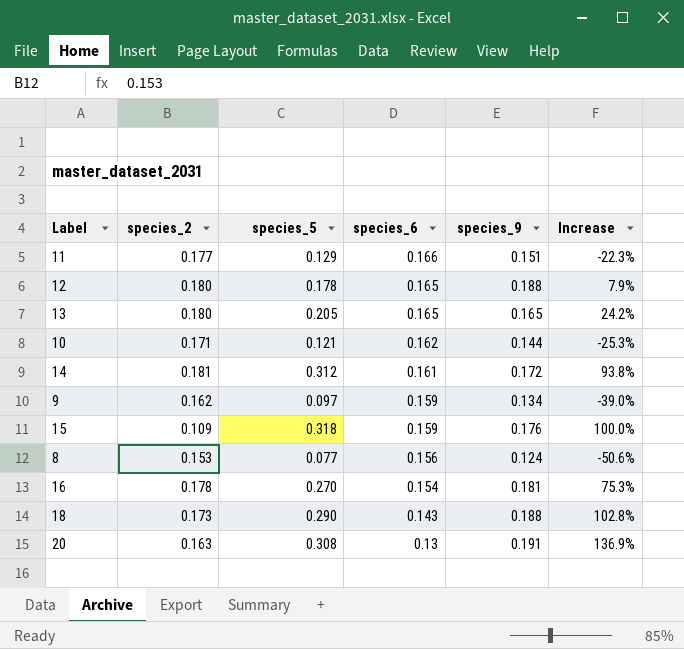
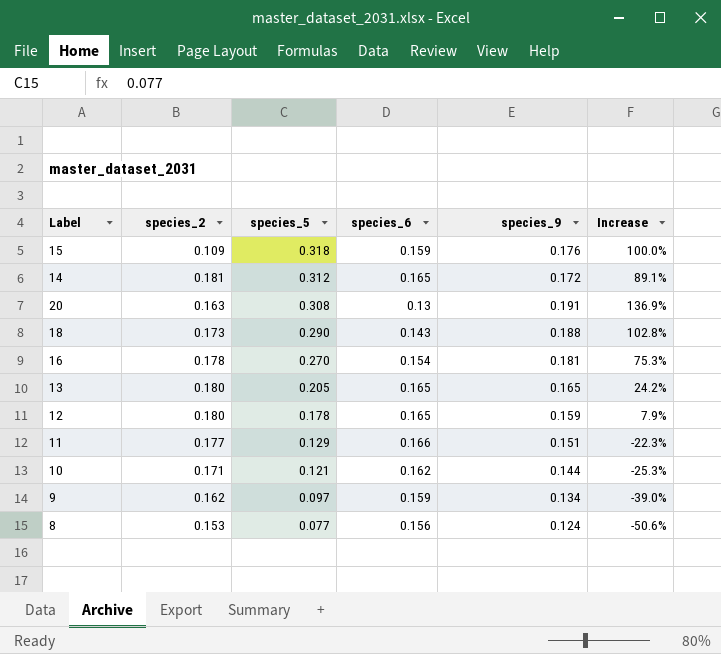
row order: species_6 descending -> species_5 descending
14 | species_6: 0.161 -> 0.165
14 | Increase: 93.8% -> 89.1%
12 | species_9: 0.188 -> 0.159

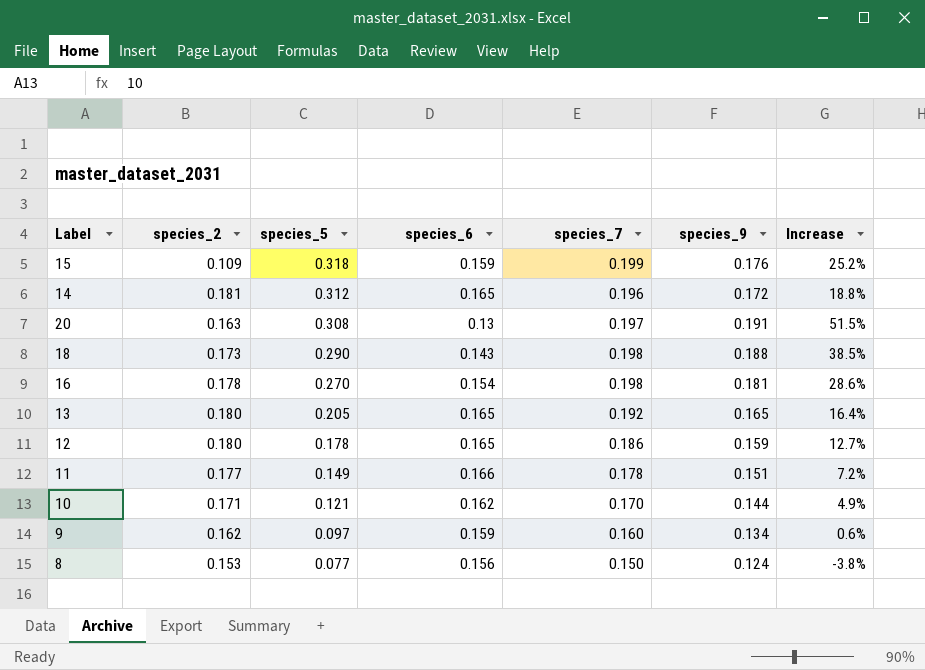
column species_7 | position: none -> 5
column Increase | formula: ([species_5] - [species_6]) / [species_6] -> ([species_7] - [species_6]) / [species_6]
11 | species_5: 0.129 -> 0.149

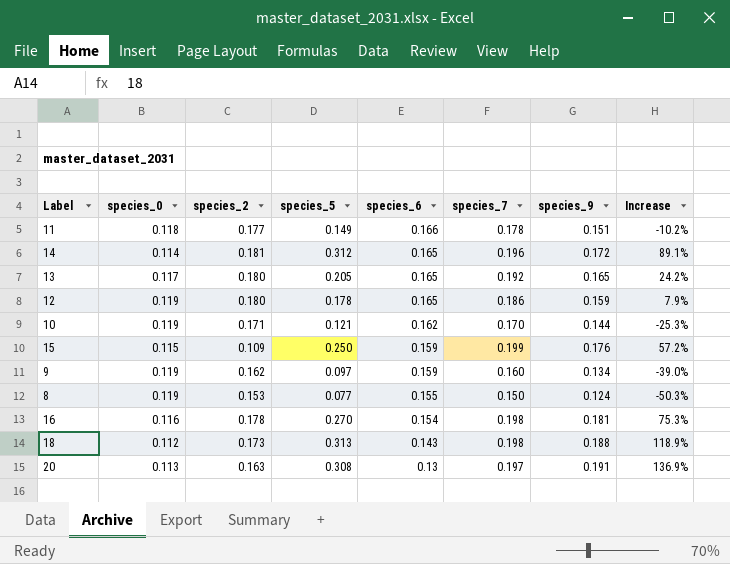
row order: species_5 descending -> species_6 descending
column species_0 | position: none -> 2
column Increase | formula: ([species_7] - [species_6]) / [species_6] -> ([species_5] - [species_6]) / [species_6]
15 | species_5: 0.318 -> 0.250
8 | species_6: 0.156 -> 0.155
18 | species_5: 0.290 -> 0.313

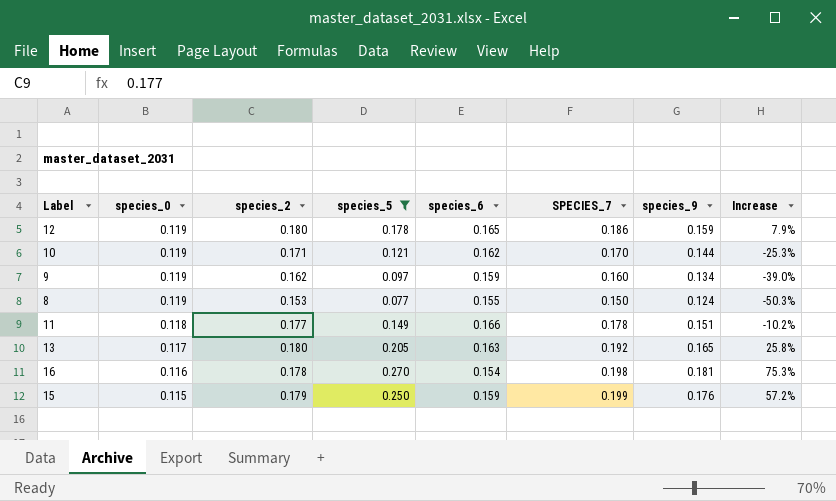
filter: none -> species_5 <= 0.270
row order: species_6 descending -> species_0 descending
column name: species_7 -> SPECIES_7
13 | species_6: 0.165 -> 0.163
13 | Increase: 24.2% -> 25.8%
15 | species_2: 0.109 -> 0.179

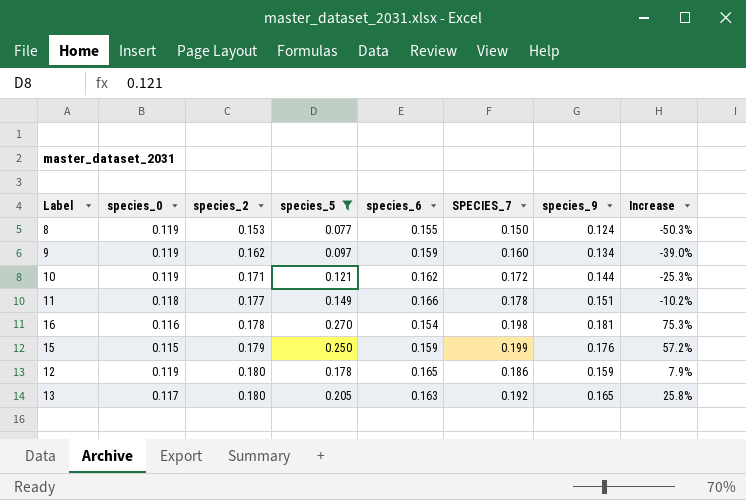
row order: species_0 descending -> species_2 ascending
10 | SPECIES_7: 0.170 -> 0.172

